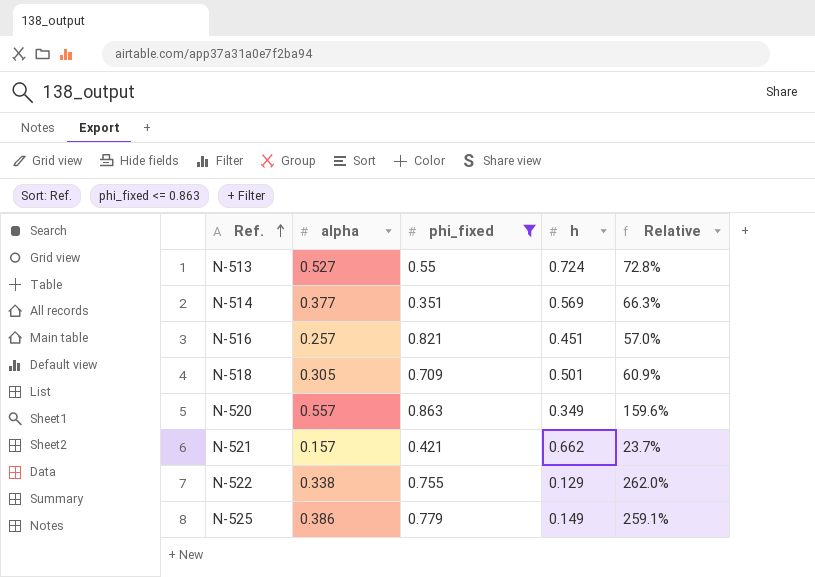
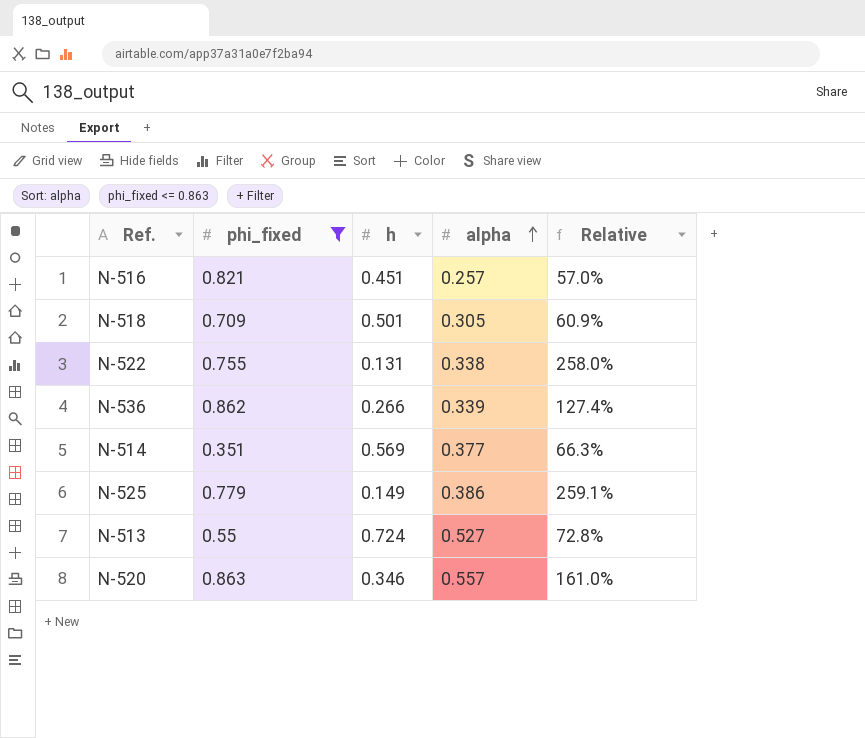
row order: Ref. ascending -> alpha ascending
column alpha | position: 2 -> 4
row N-521: 0.157 | 0.421 | 0.662 | 23.7% -> none
N-522 | h: 0.129 -> 0.131
N-522 | Relative: 262.0% -> 258.0%
row N-536: none -> 0.862 | 0.266 | 0.339 | 127.4%
N-520 | h: 0.349 -> 0.346
N-520 | Relative: 159.6% -> 161.0%

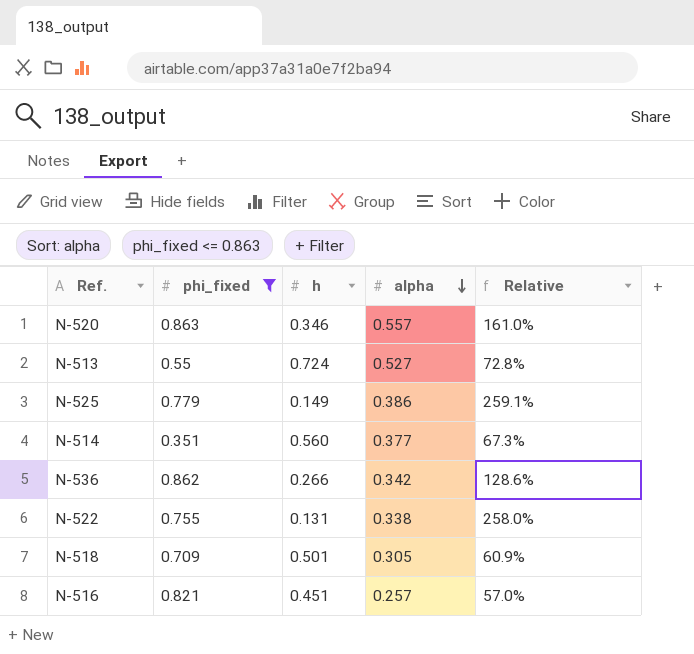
row order: alpha ascending -> alpha descending
N-514 | h: 0.569 -> 0.560
N-514 | Relative: 66.3% -> 67.3%
N-536 | alpha: 0.339 -> 0.342
N-536 | Relative: 127.4% -> 128.6%

